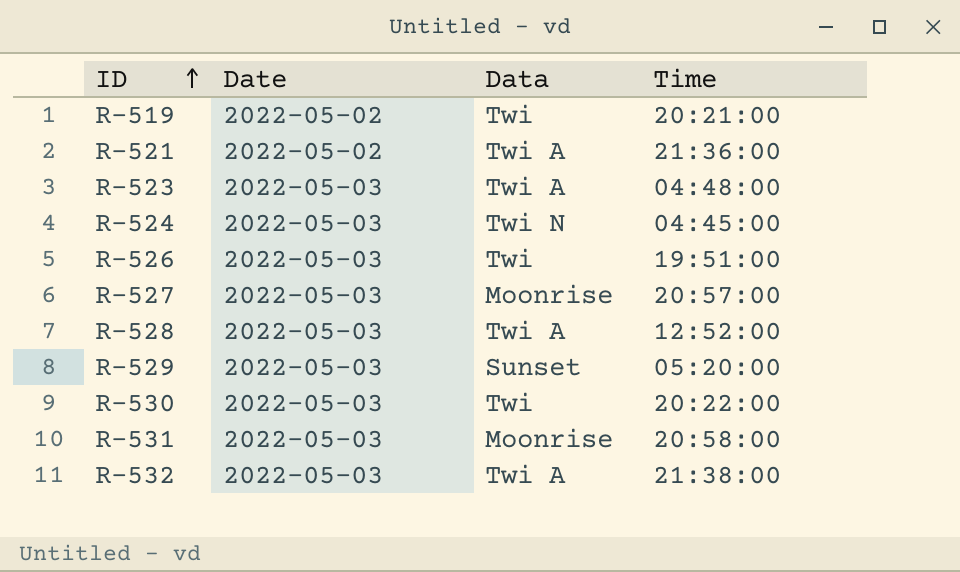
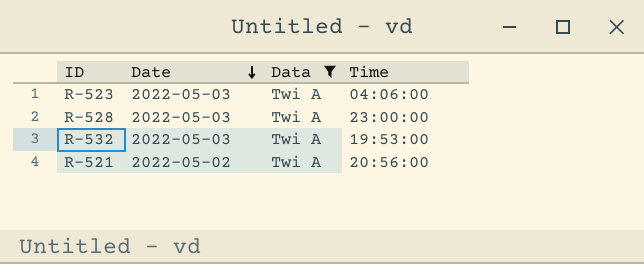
filter: none -> Data = Twi A
row order: ID ascending -> Date descending
R-523 | Time: 04:48:00 -> 04:06:00
R-528 | Time: 12:52:00 -> 23:00:00
R-532 | Time: 21:38:00 -> 19:53:00
R-521 | Time: 21:36:00 -> 20:56:00

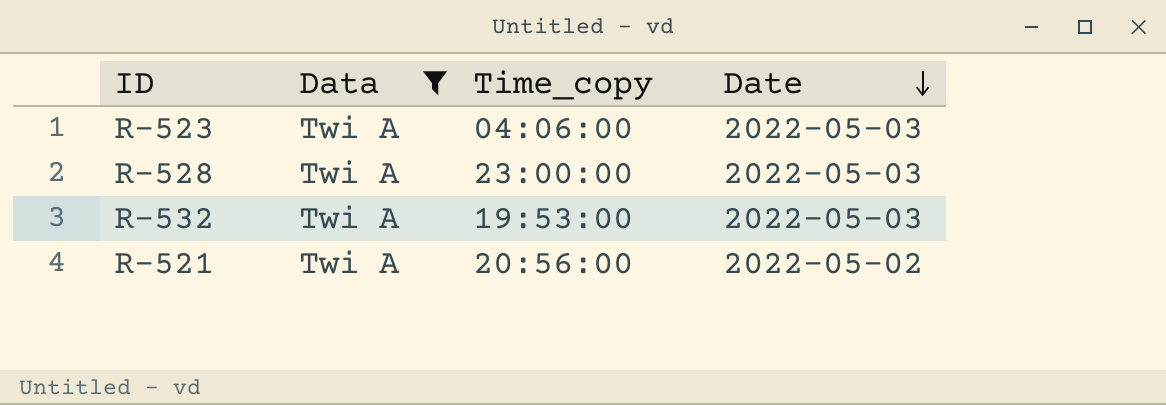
column name: Time -> Time_copy
column Date | position: 2 -> 4

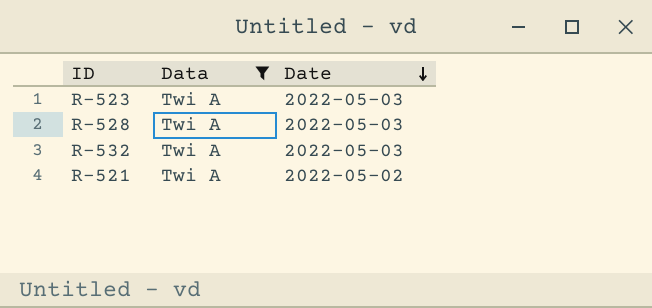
column Time_copy | position: 3 -> none

